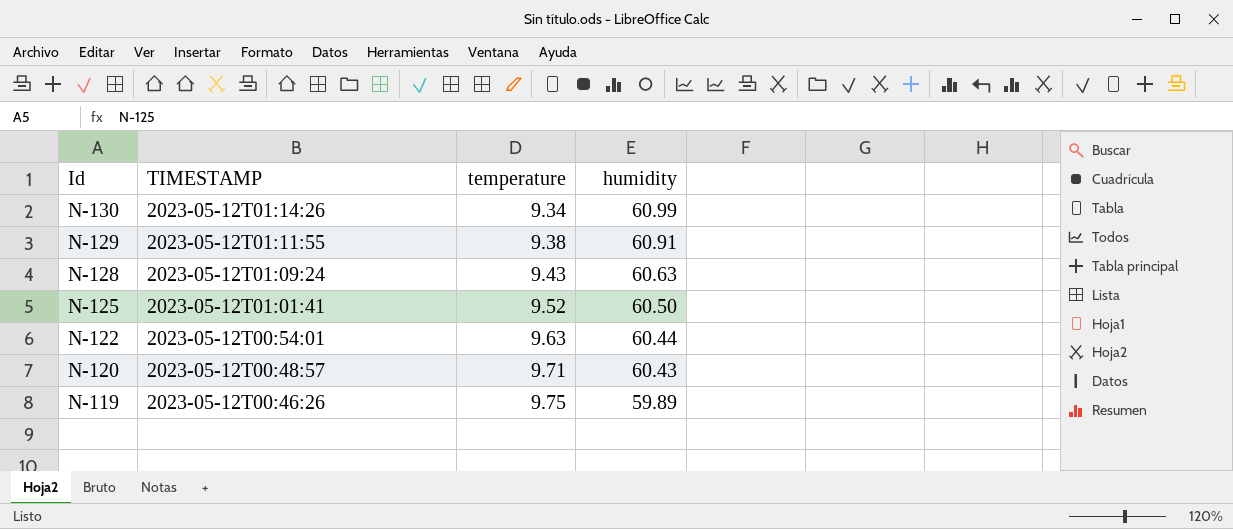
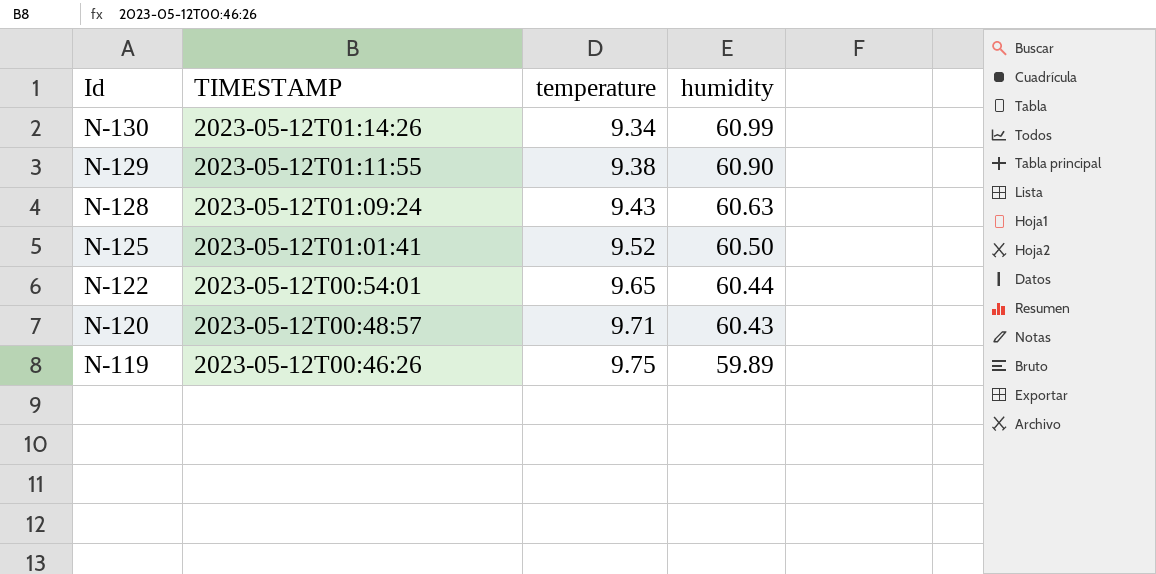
N-129 | humidity: 60.91 -> 60.90
N-122 | temperature: 9.63 -> 9.65

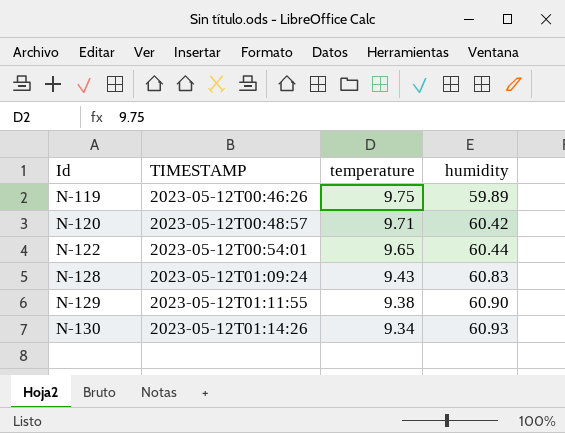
row order: Id descending -> Id ascending
row N-125: 2023-05-12T01:01:41 | 9.52 | 60.50 -> none
N-120 | humidity: 60.43 -> 60.42
N-128 | humidity: 60.63 -> 60.83
N-130 | humidity: 60.99 -> 60.93

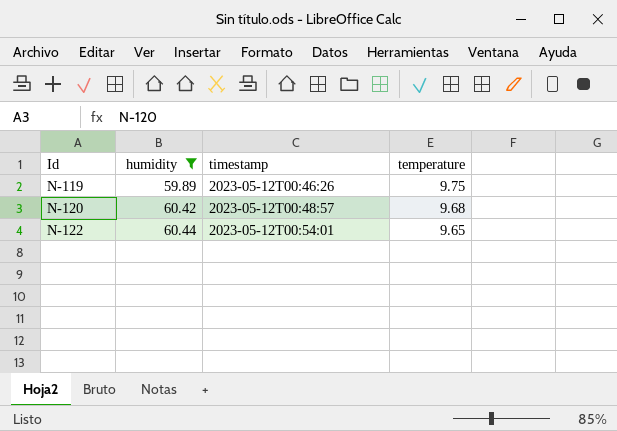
filter: none -> humidity <= 60.44
column humidity | position: 4 -> 2
column name: TIMESTAMP -> timestamp
N-120 | temperature: 9.71 -> 9.68

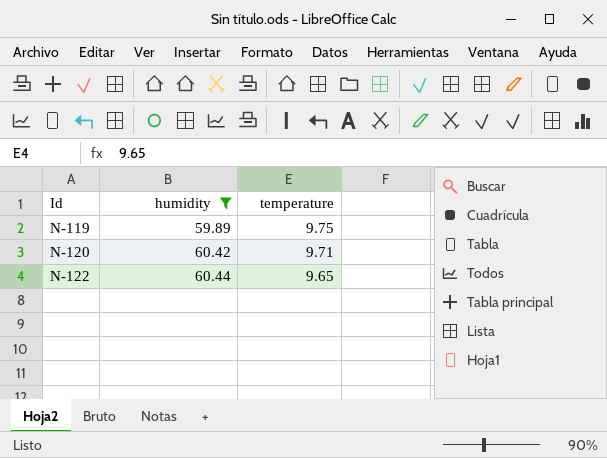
column timestamp | position: 3 -> none
N-120 | temperature: 9.68 -> 9.71

